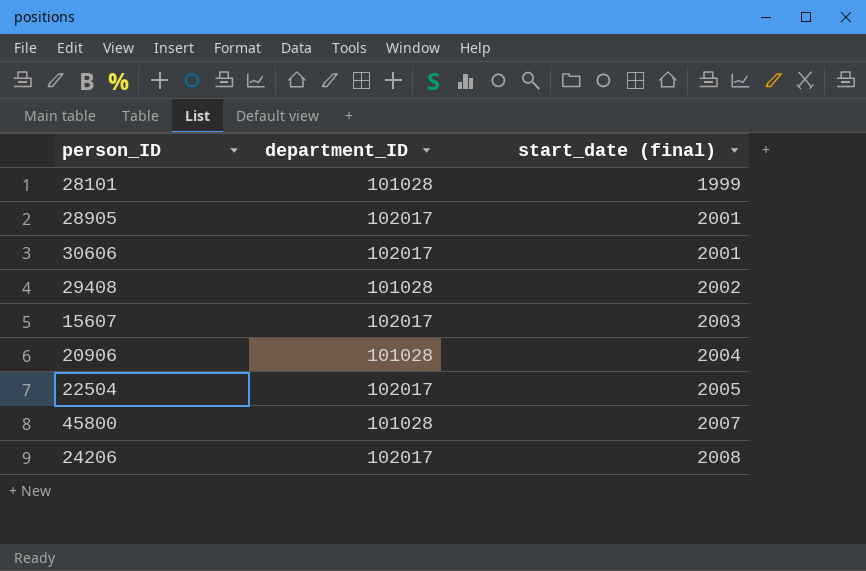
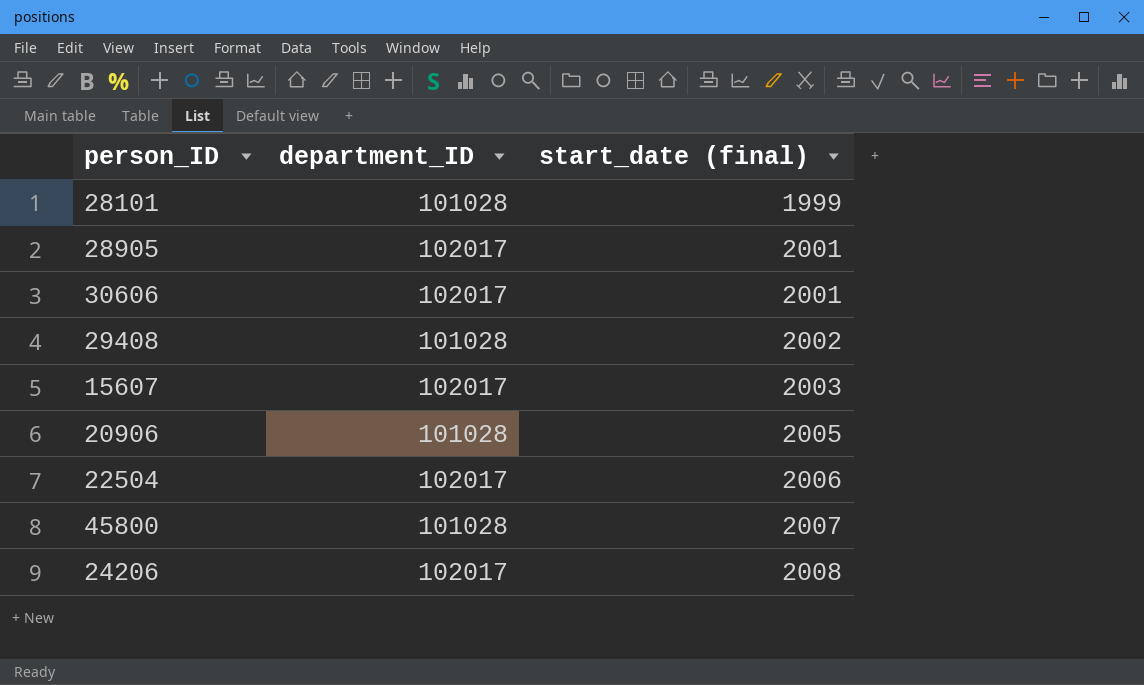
20906 | start_date (final): 2004 -> 2005
22504 | start_date (final): 2005 -> 2006

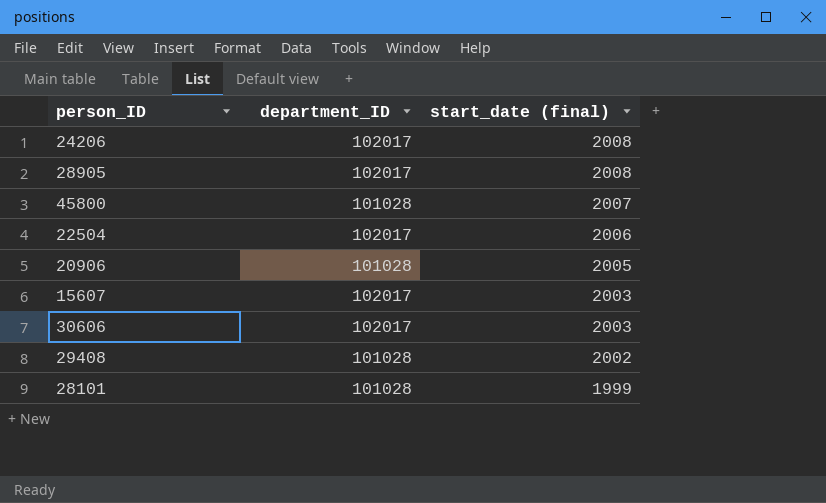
row order: start_date (final) ascending -> start_date (final) descending
28905 | start_date (final): 2001 -> 2008
30606 | start_date (final): 2001 -> 2003

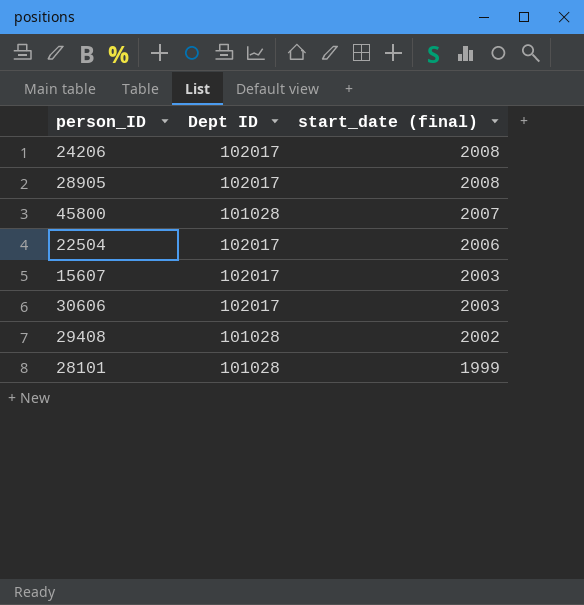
column name: department_ID -> Dept ID
row 20906: 101028 | 2005 -> none

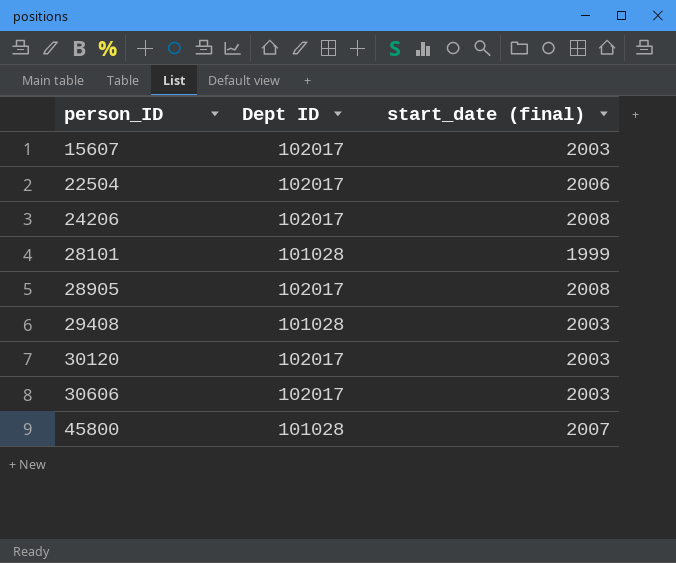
row order: start_date (final) descending -> person_ID ascending
29408 | start_date (final): 2002 -> 2003
row 30120: none -> 102017 | 2003

